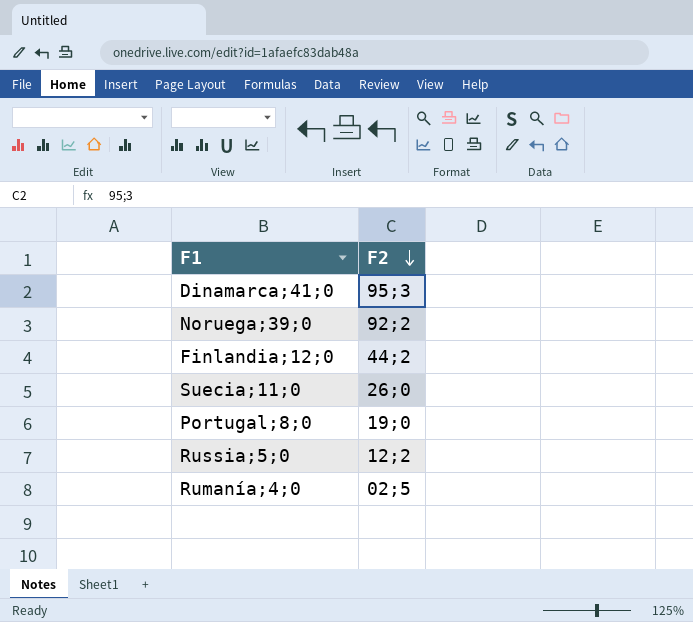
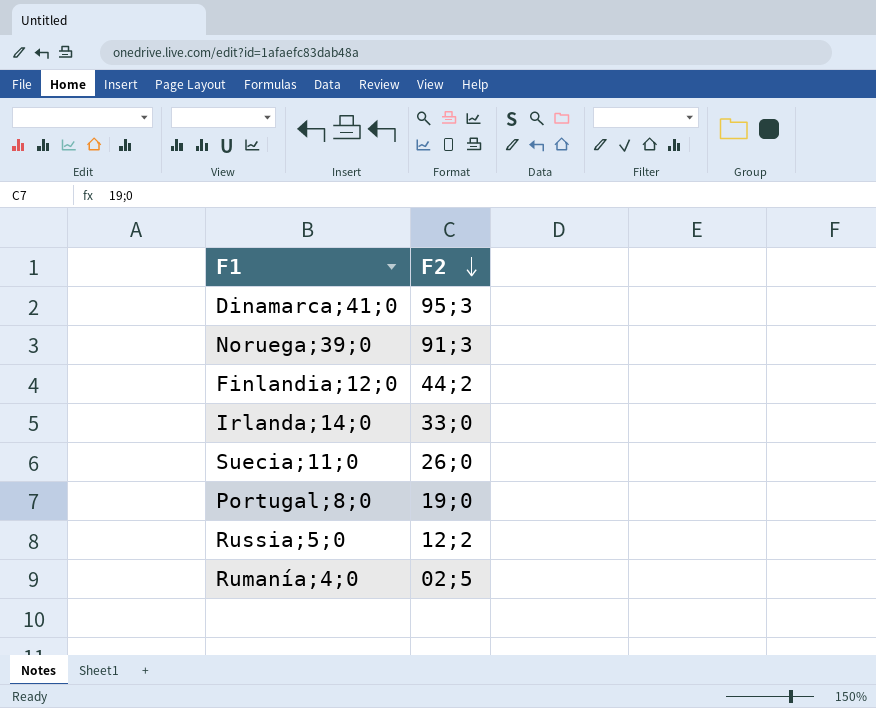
Noruega;39;0 | F2: 92;2 -> 91;3
row Irlanda;14;0: none -> 33;0

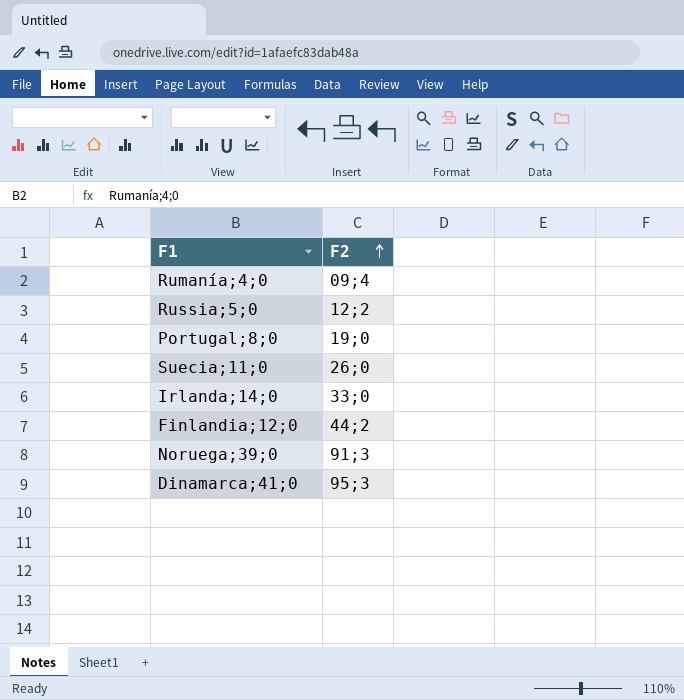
row order: F2 descending -> F2 ascending
Rumanía;4;0 | F2: 02;5 -> 09;4

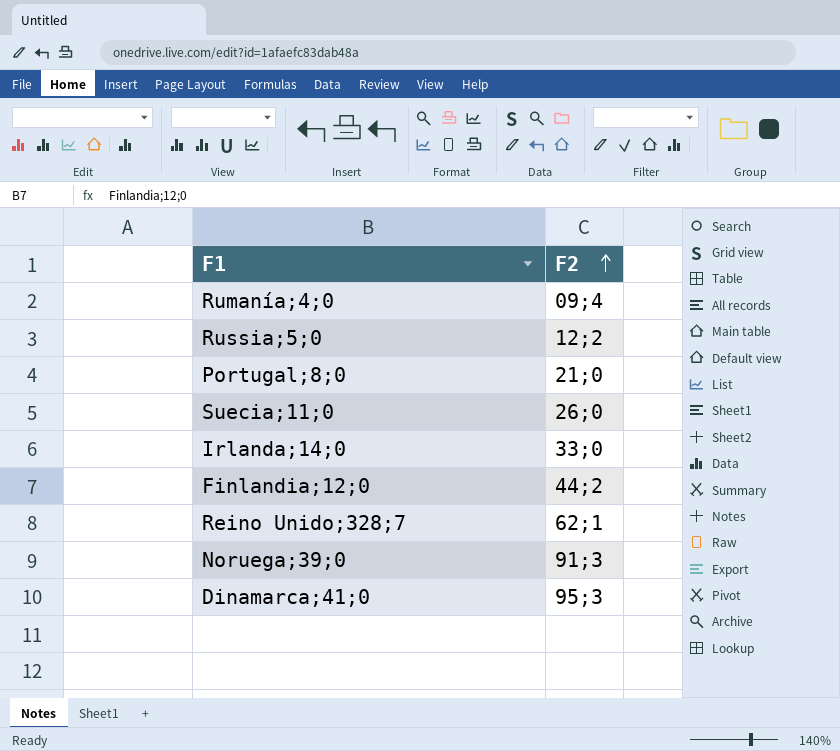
Portugal;8;0 | F2: 19;0 -> 21;0
row Reino Unido;328;7: none -> 62;1

